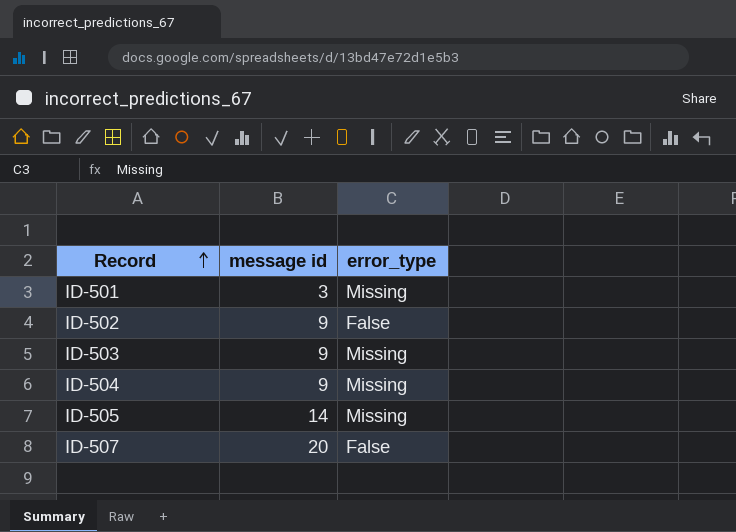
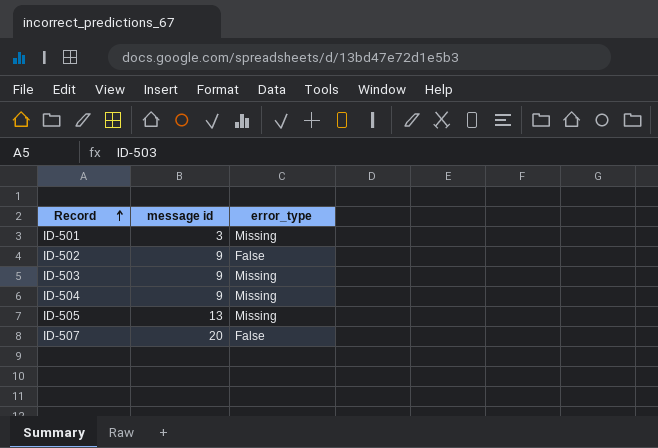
ID-505 | message id: 14 -> 13

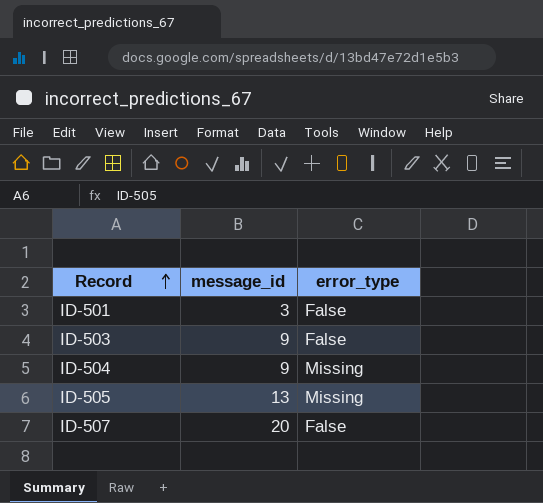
column name: message id -> message_id
row ID-502: 9 | False -> none
ID-501 | error_type: Missing -> False
ID-503 | error_type: Missing -> False

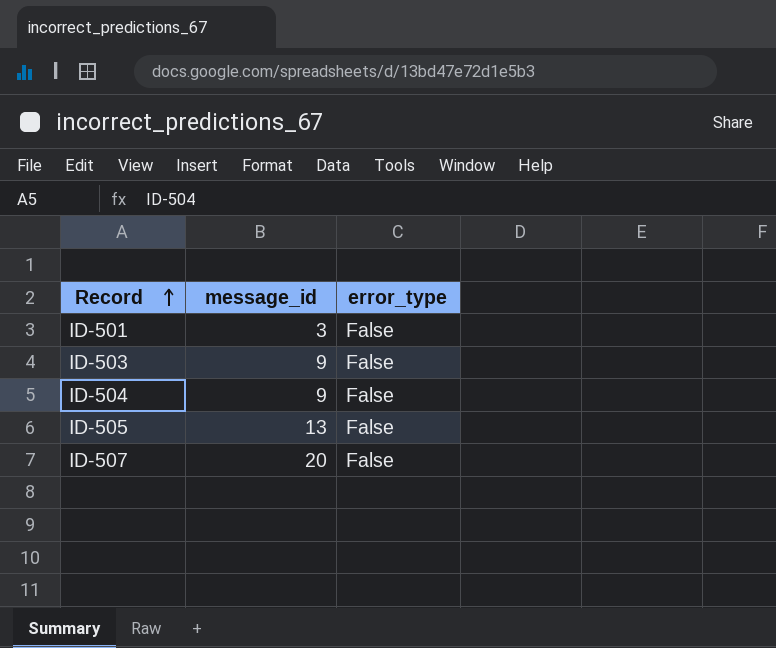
ID-504 | error_type: Missing -> False
ID-505 | error_type: Missing -> False

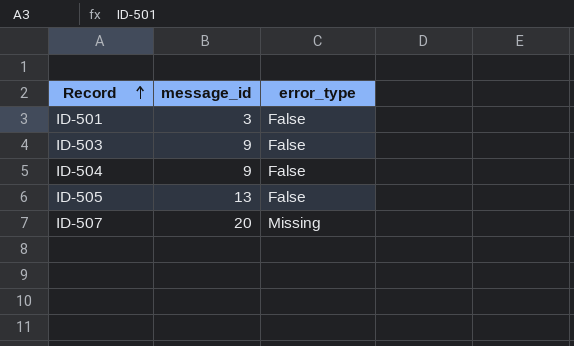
ID-507 | error_type: False -> Missing

